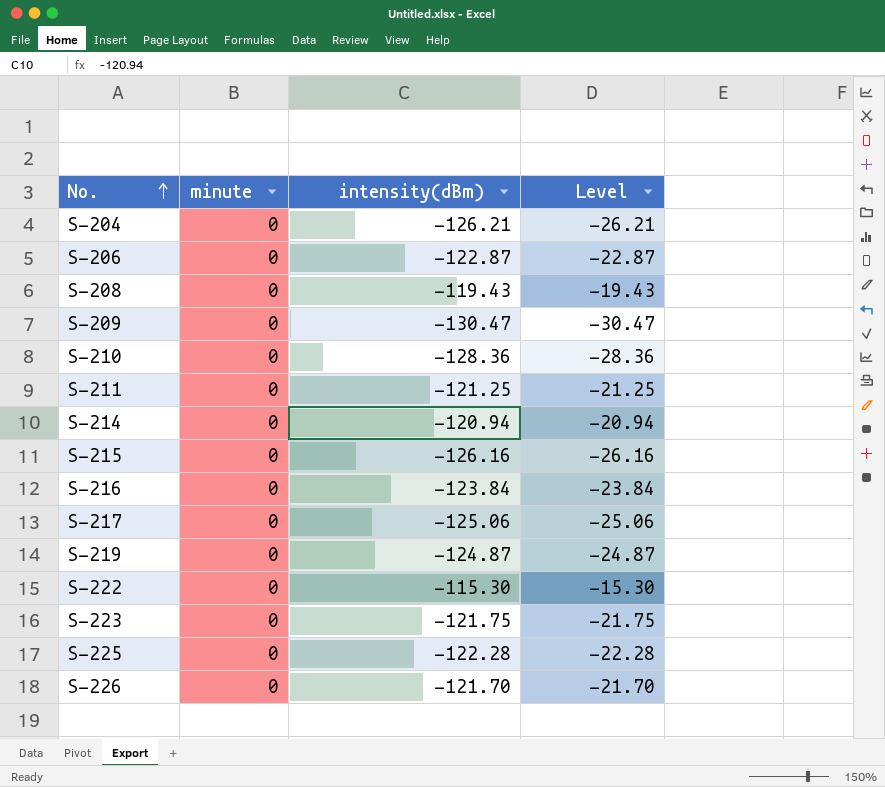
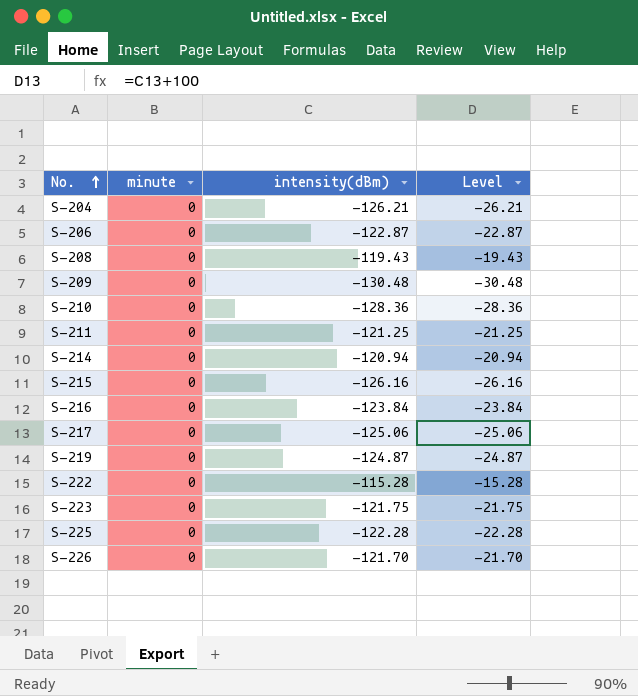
S-209 | intensity(dBm): -130.47 -> -130.48
S-209 | Level: -30.47 -> -30.48
S-222 | intensity(dBm): -115.30 -> -115.28
S-222 | Level: -15.30 -> -15.28

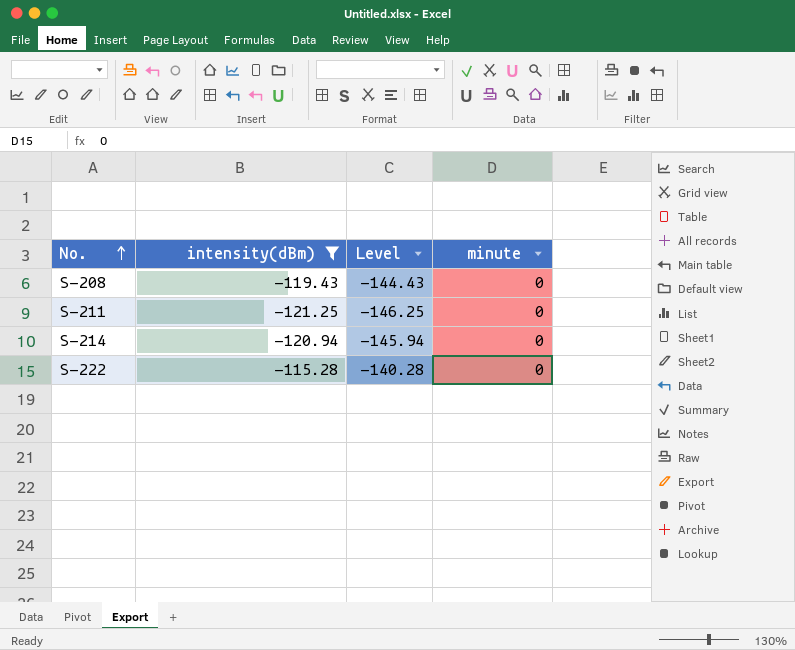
filter: none -> intensity(dBm) >= -121.25
column Level | formula: [intensity(dBm)] + 100 -> [intensity(dBm)] - 25
column minute | position: 2 -> 4

